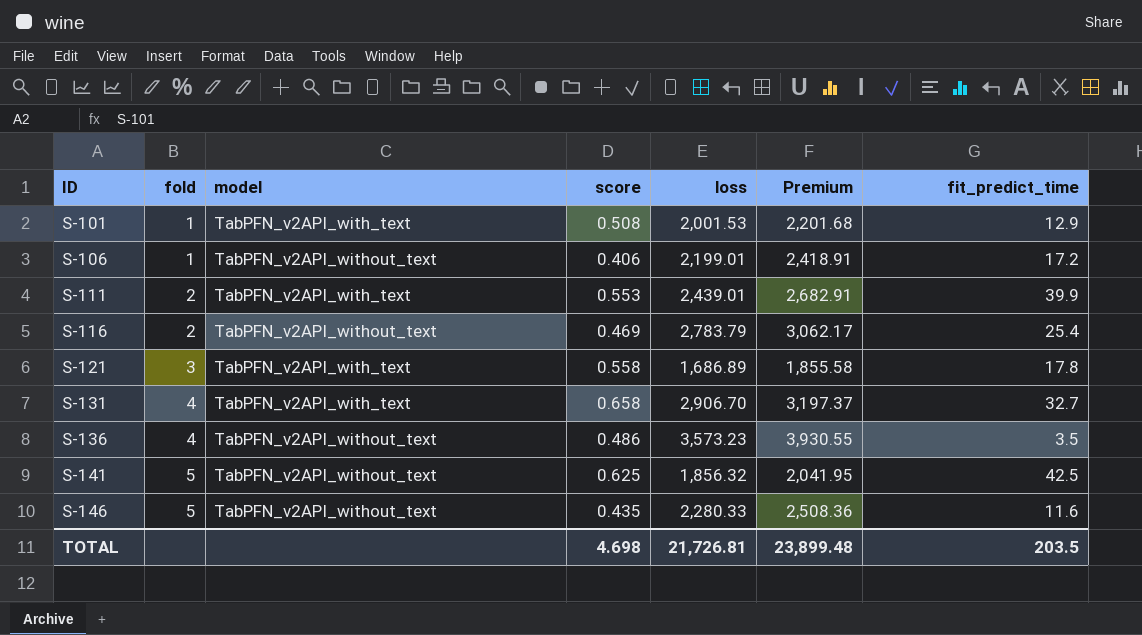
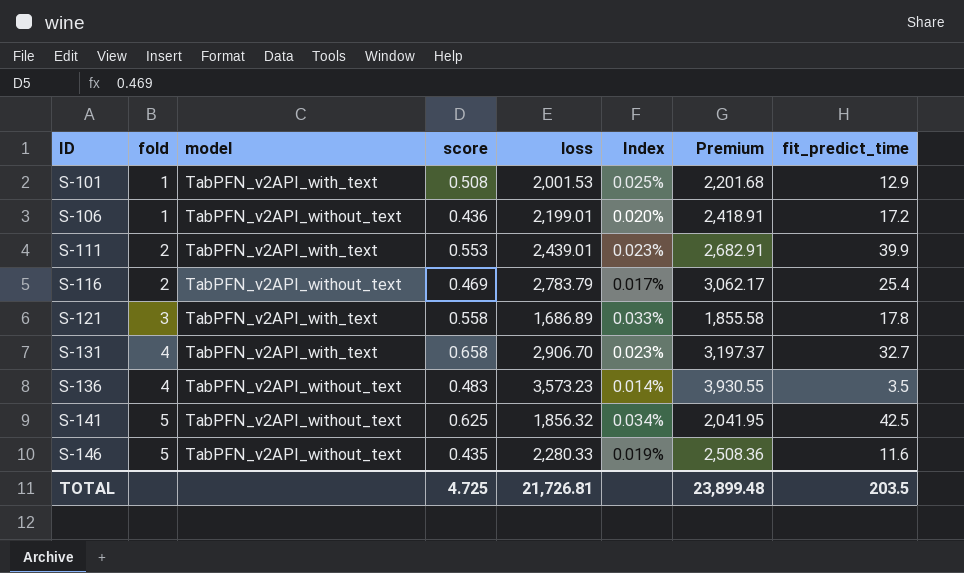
column Index | formula: none -> [score] / [loss]
S-106 | score: 0.406 -> 0.436
S-136 | score: 0.486 -> 0.483
TOTAL | score: 4.698 -> 4.725

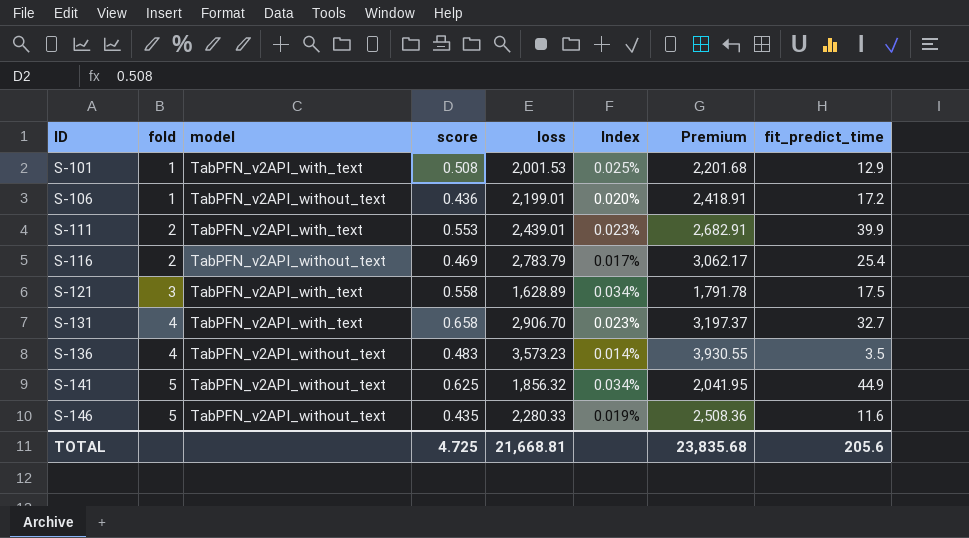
S-121 | loss: 1,686.89 -> 1,628.89
S-121 | Index: 0.033% -> 0.034%
S-121 | Premium: 1,855.58 -> 1,791.78
S-121 | fit_predict_time: 17.8 -> 17.5
S-141 | fit_predict_time: 42.5 -> 44.9
TOTAL | loss: 21,726.81 -> 21,668.81
TOTAL | Premium: 23,899.48 -> 23,835.68
TOTAL | fit_predict_time: 203.5 -> 205.6

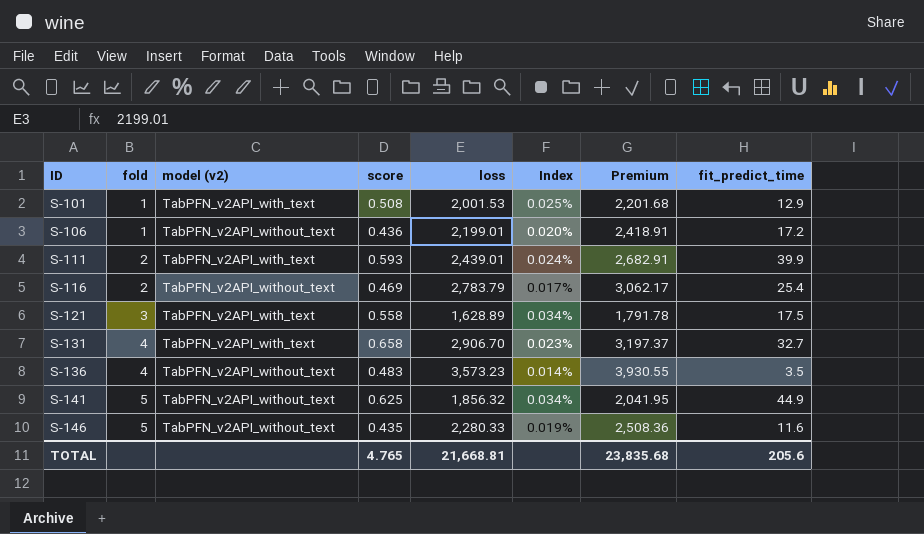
column name: model -> model (v2)
S-111 | score: 0.553 -> 0.593
S-111 | Index: 0.023% -> 0.024%
TOTAL | score: 4.725 -> 4.765

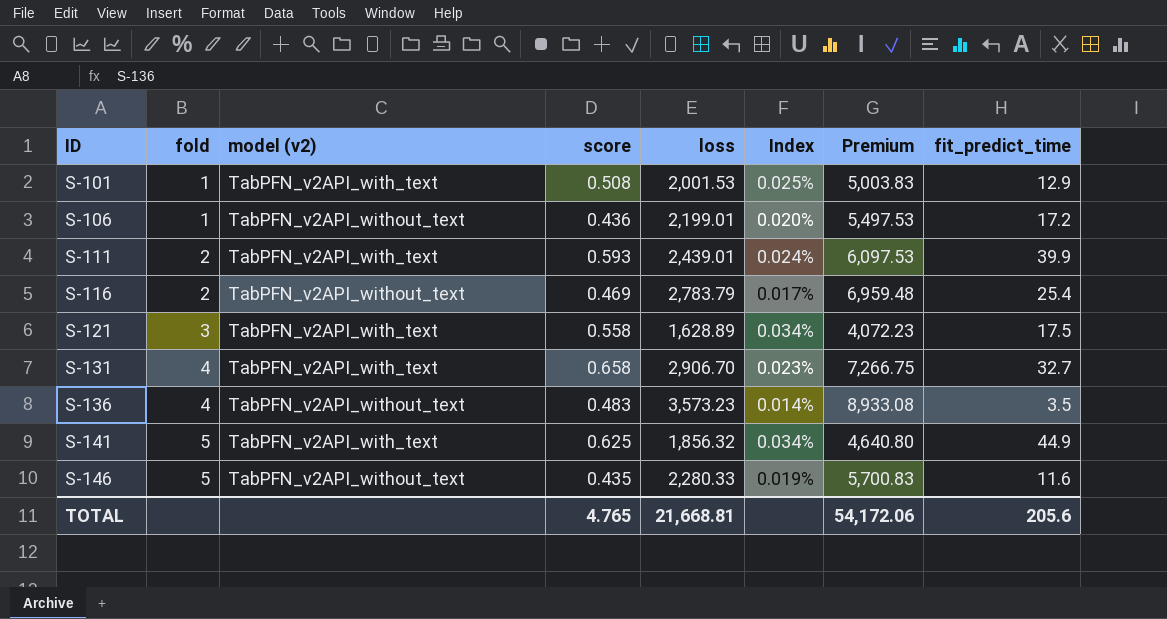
column Premium | formula: [loss] * 1.1 -> [loss] * 2.5
S-141 | model (v2): TabPFN_v2API_without_text -> TabPFN_v2API_with_text
TOTAL | Premium: 23,835.68 -> 54,172.06

